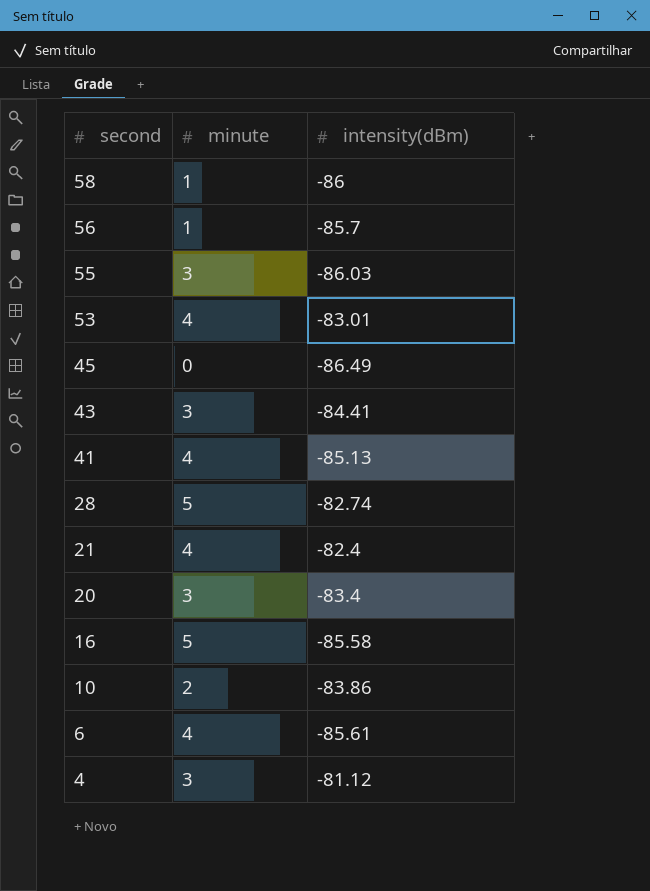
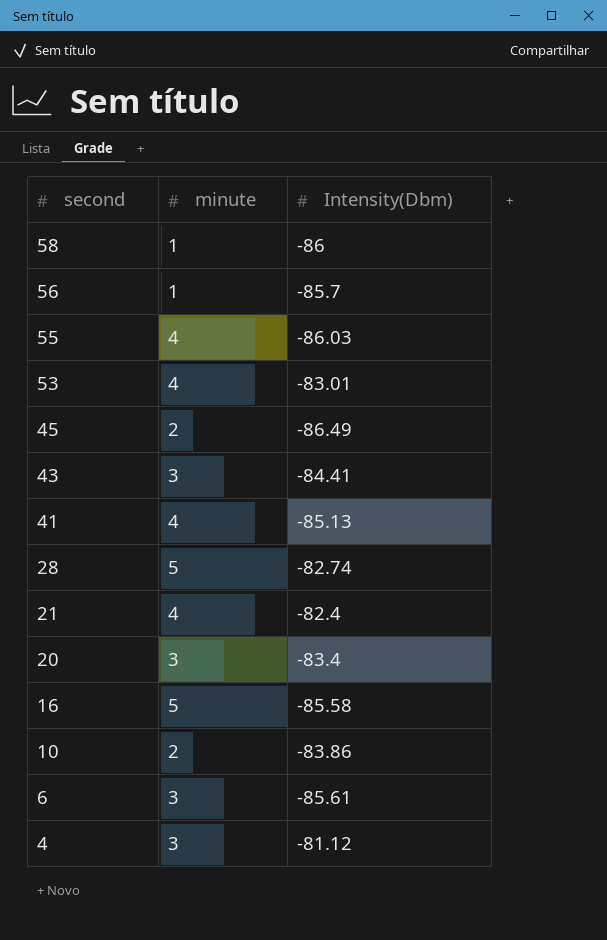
column name: intensity(dBm) -> Intensity(Dbm)
55 | minute: 3 -> 4
45 | minute: 0 -> 2
6 | minute: 4 -> 3

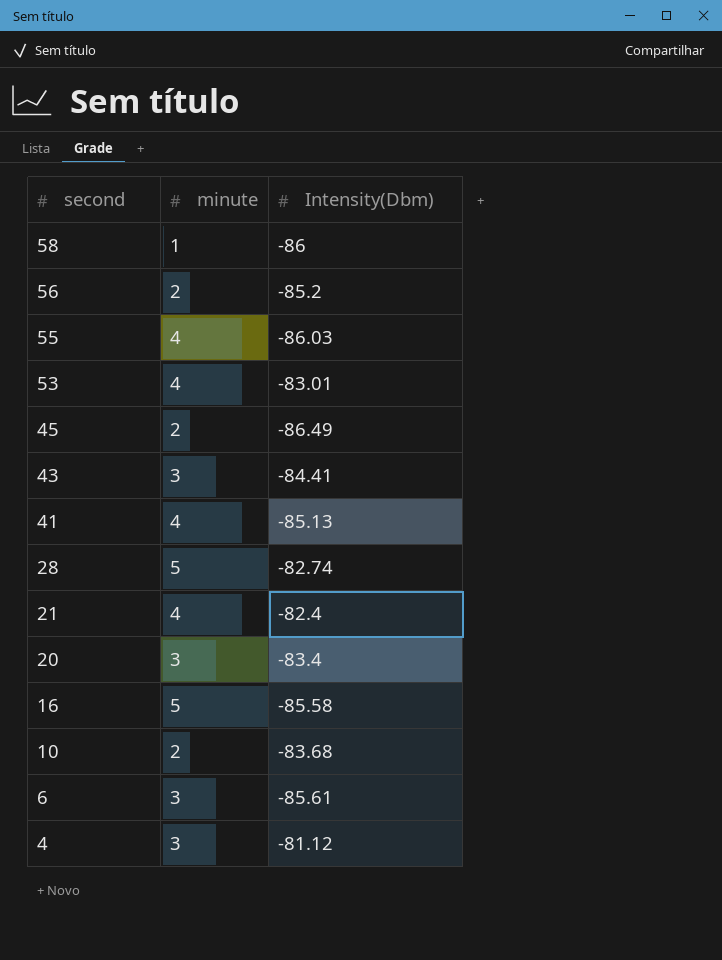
56 | minute: 1 -> 2
56 | Intensity(Dbm): -85.7 -> -85.2
10 | Intensity(Dbm): -83.86 -> -83.68

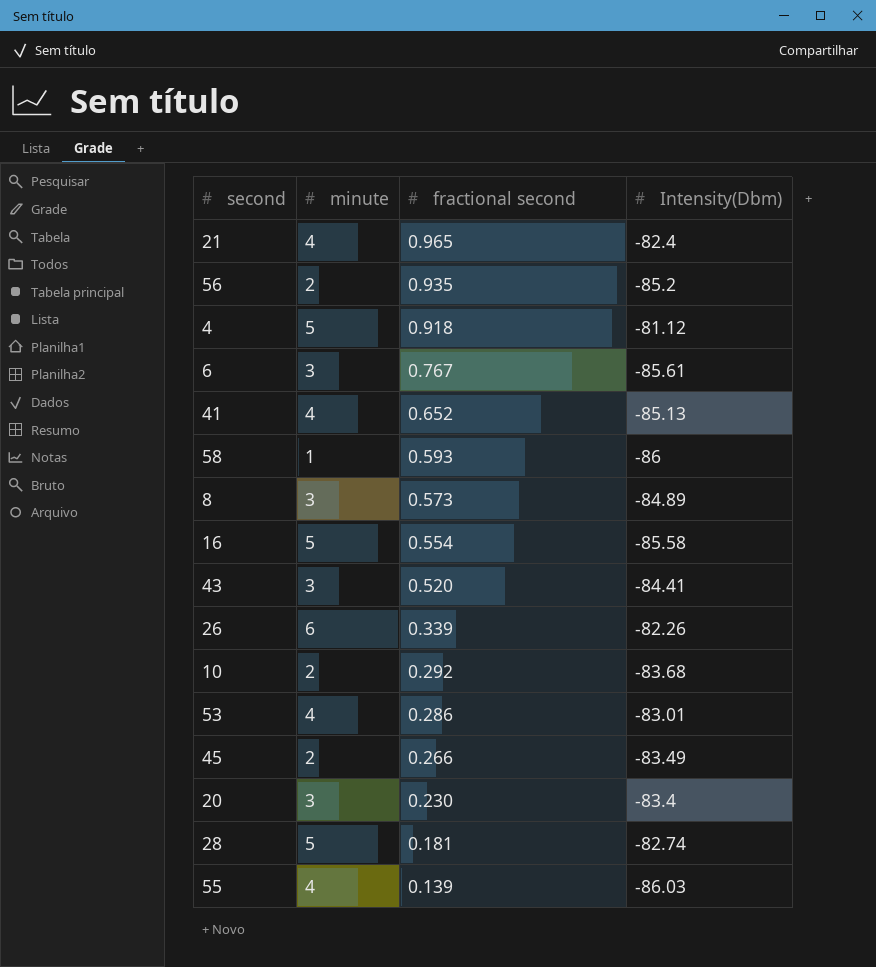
row order: second descending -> fractional second descending
column fractional second | position: none -> 3
4 | minute: 3 -> 5
row 8: none -> 3 | 0.573 | -84.89
row 26: none -> 6 | 0.339 | -82.26
45 | Intensity(Dbm): -86.49 -> -83.49

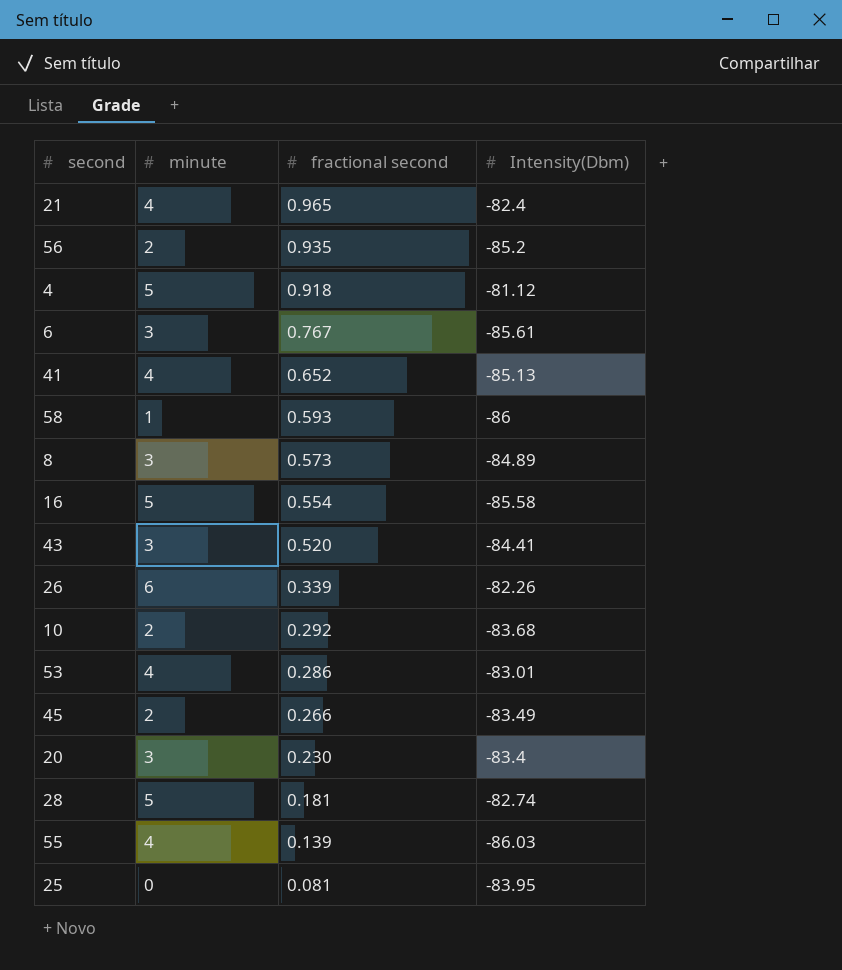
row 25: none -> 0 | 0.081 | -83.95

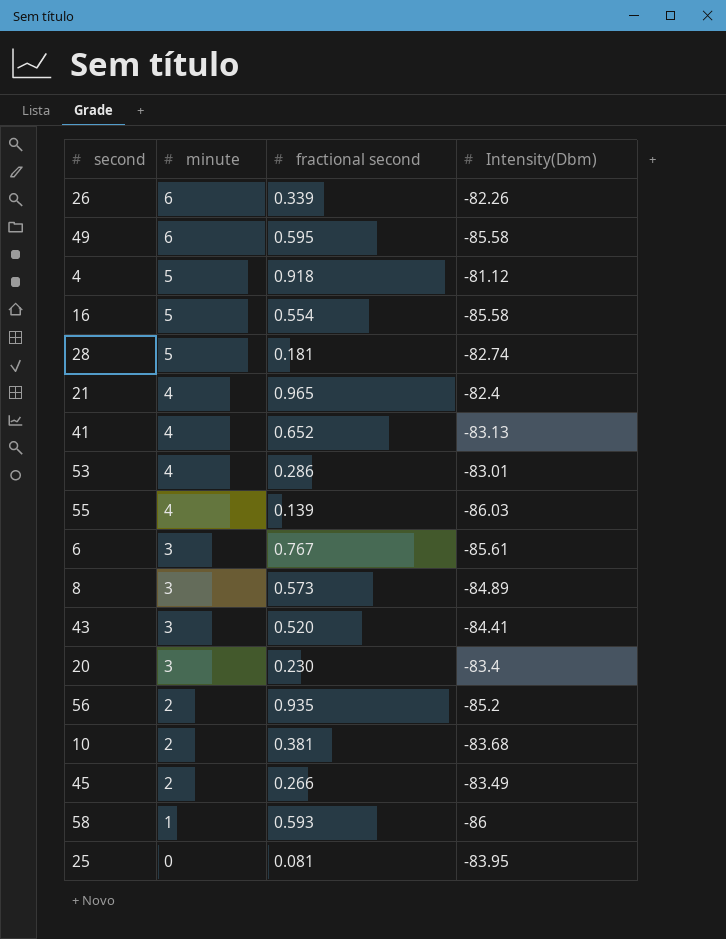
row order: fractional second descending -> minute descending
row 49: none -> 6 | 0.595 | -85.58
41 | Intensity(Dbm): -85.13 -> -83.13
10 | fractional second: 0.292 -> 0.381

